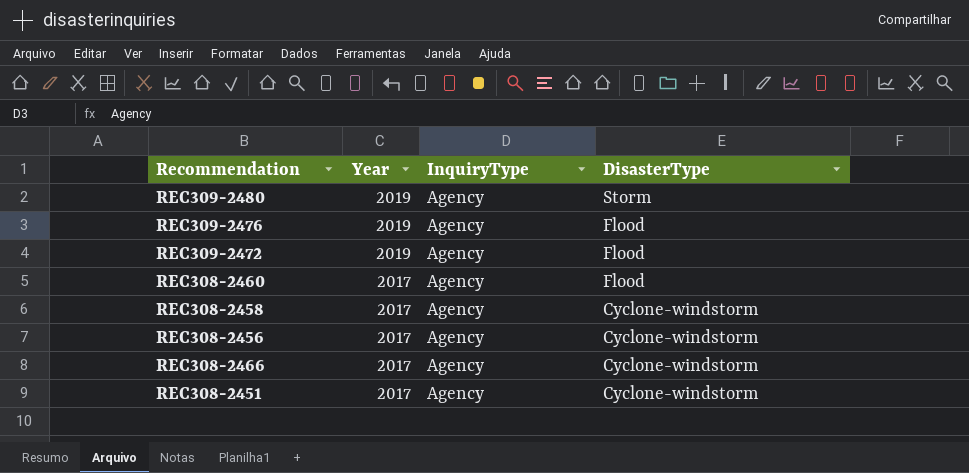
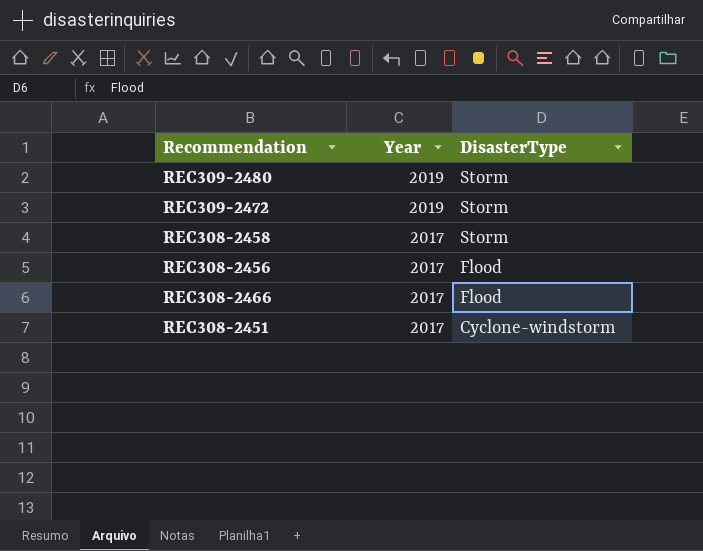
column InquiryType | position: 3 -> none
row REC309-2476: 2019 | Agency | Flood -> none
row REC308-2460: 2017 | Agency | Flood -> none
REC309-2472 | DisasterType: Flood -> Storm
REC308-2458 | DisasterType: Cyclone-windstorm -> Storm
REC308-2456 | DisasterType: Cyclone-windstorm -> Flood
REC308-2466 | DisasterType: Cyclone-windstorm -> Flood

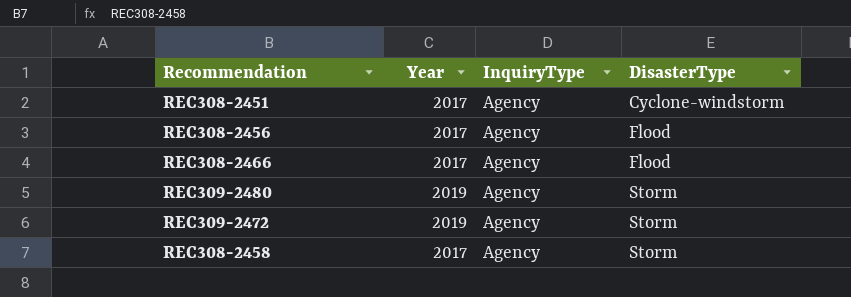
row order: Year descending -> DisasterType ascending
column InquiryType | position: none -> 3

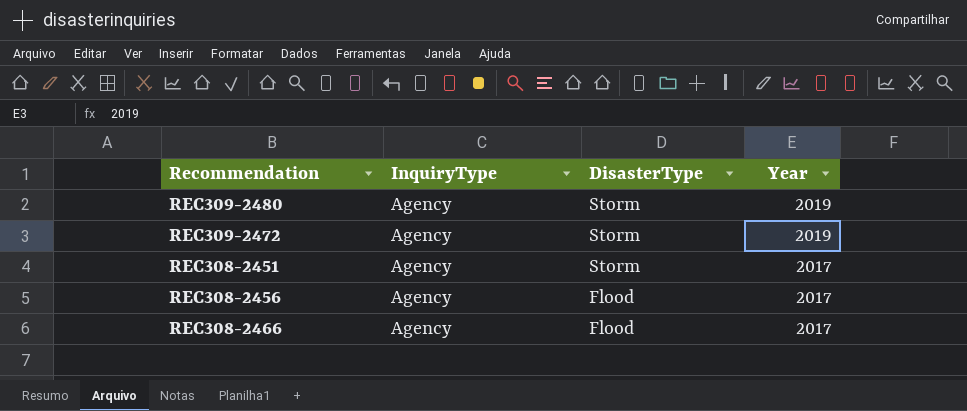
row order: DisasterType ascending -> DisasterType descending
column Year | position: 2 -> 4
row REC308-2458: 2017 | Agency | Storm -> none
REC308-2451 | DisasterType: Cyclone-windstorm -> Storm

